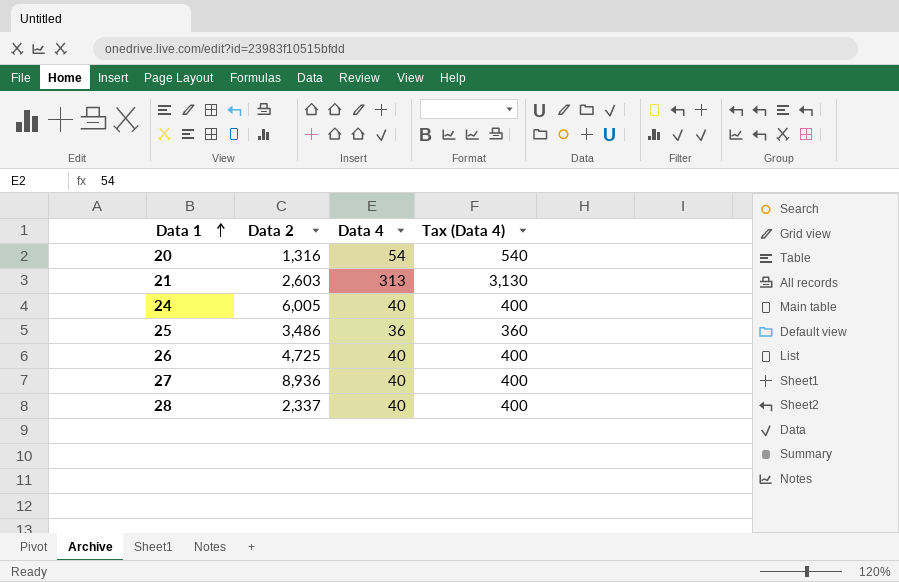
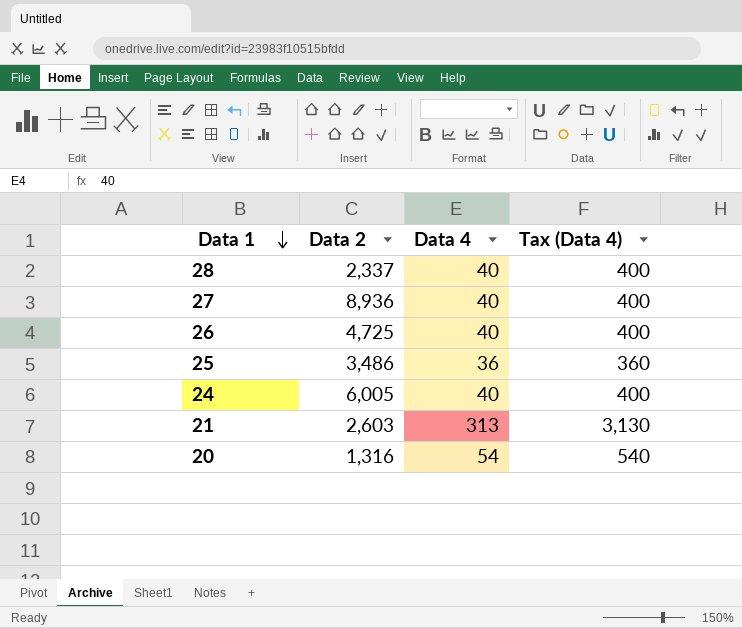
row order: Data 1 ascending -> Data 1 descending

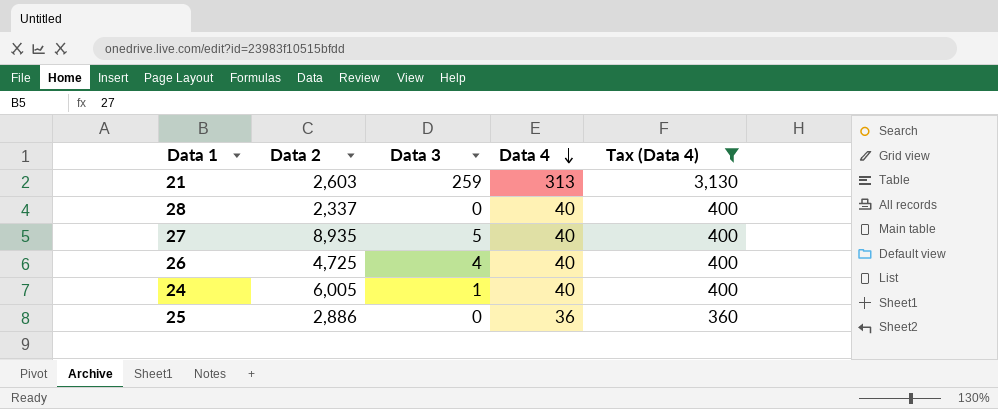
filter: none -> Tax (Data 4) != 540
row order: Data 1 descending -> Data 4 descending
column Data 3 | position: none -> 3
27 | Data 2: 8,936 -> 8,935
25 | Data 2: 3,486 -> 2,886

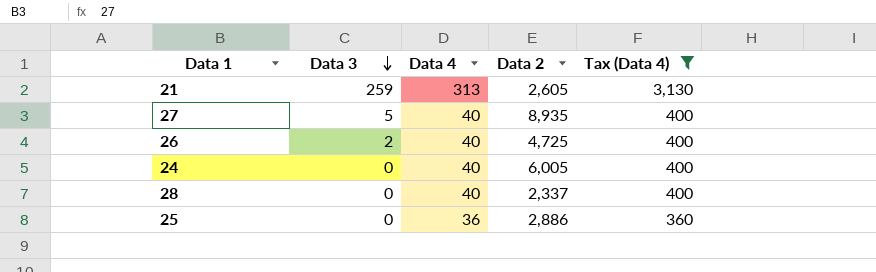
row order: Data 4 descending -> Data 3 descending
column Data 2 | position: 2 -> 4
21 | Data 2: 2,603 -> 2,605
26 | Data 3: 4 -> 2
24 | Data 3: 1 -> 0

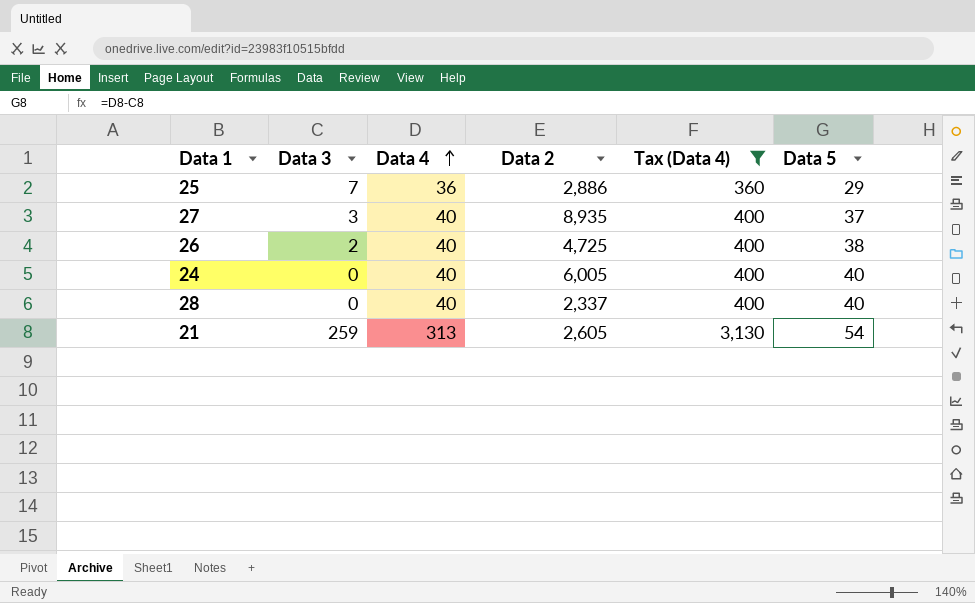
row order: Data 3 descending -> Data 4 ascending
column Data 5 | formula: none -> [Data 4] - [Data 3]
25 | Data 3: 0 -> 7
27 | Data 3: 5 -> 3

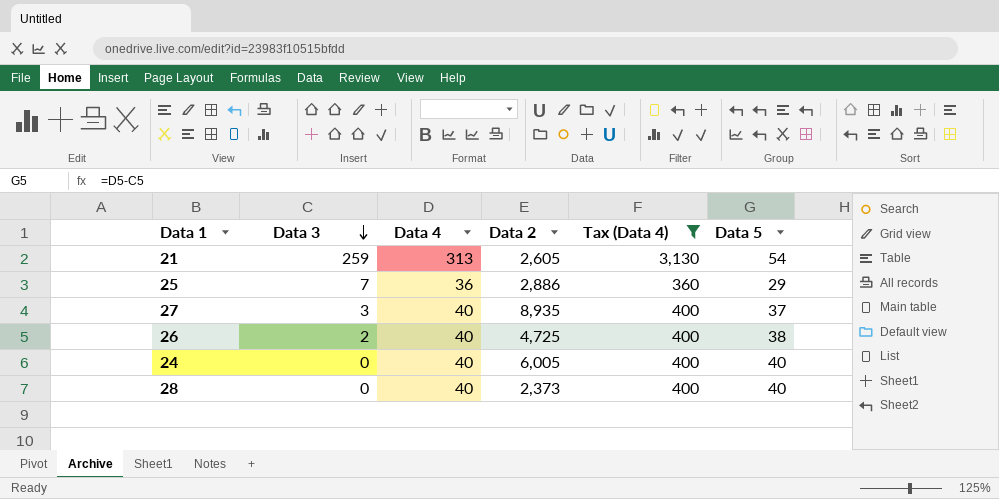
row order: Data 4 ascending -> Data 3 descending
28 | Data 2: 2,337 -> 2,373

